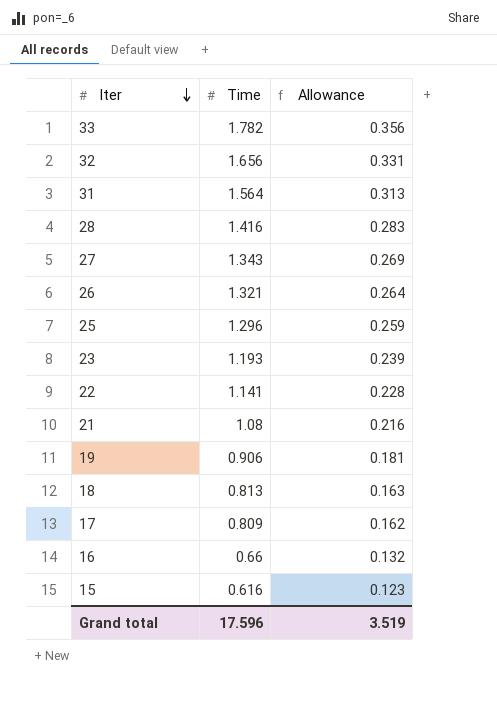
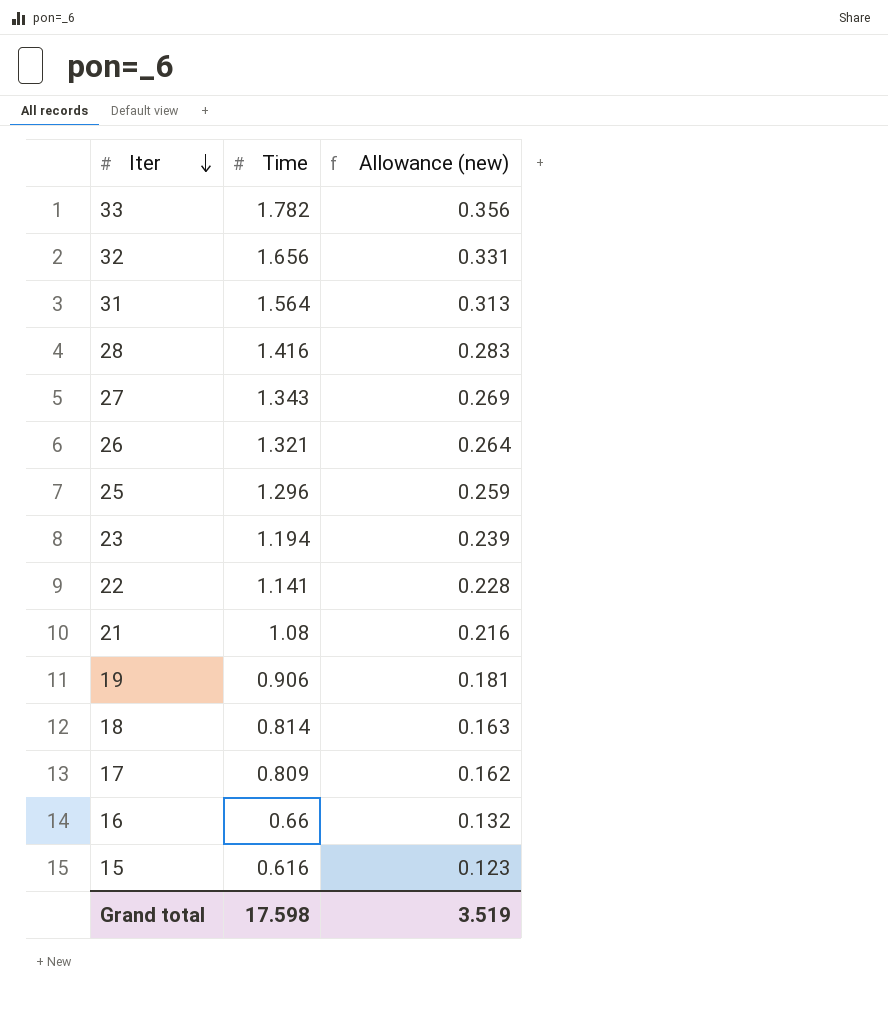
column name: Allowance -> Allowance (new)
23 | Time: 1.193 -> 1.194
18 | Time: 0.813 -> 0.814
Grand total | Time: 17.596 -> 17.598

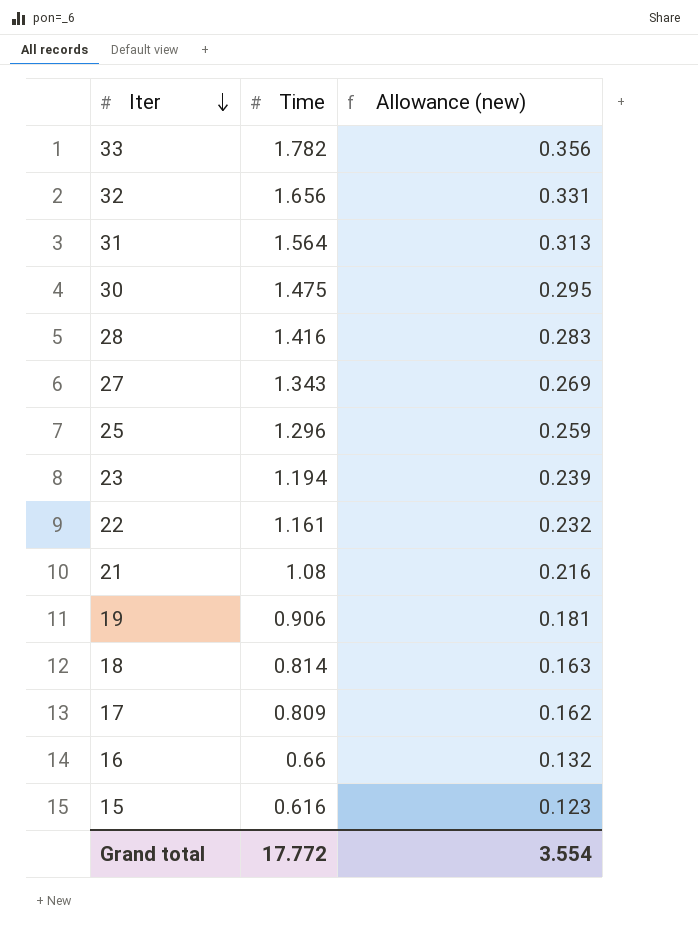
row 26: 1.321 | 0.264 -> none
row 30: none -> 1.475 | 0.295
22 | Time: 1.141 -> 1.161
22 | Allowance (new): 0.228 -> 0.232
Grand total | Time: 17.598 -> 17.772
Grand total | Allowance (new): 3.519 -> 3.554

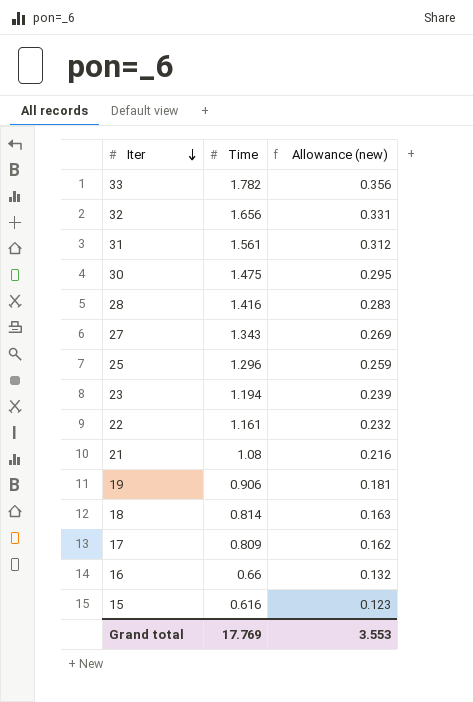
31 | Time: 1.564 -> 1.561
31 | Allowance (new): 0.313 -> 0.312
Grand total | Time: 17.772 -> 17.769
Grand total | Allowance (new): 3.554 -> 3.553

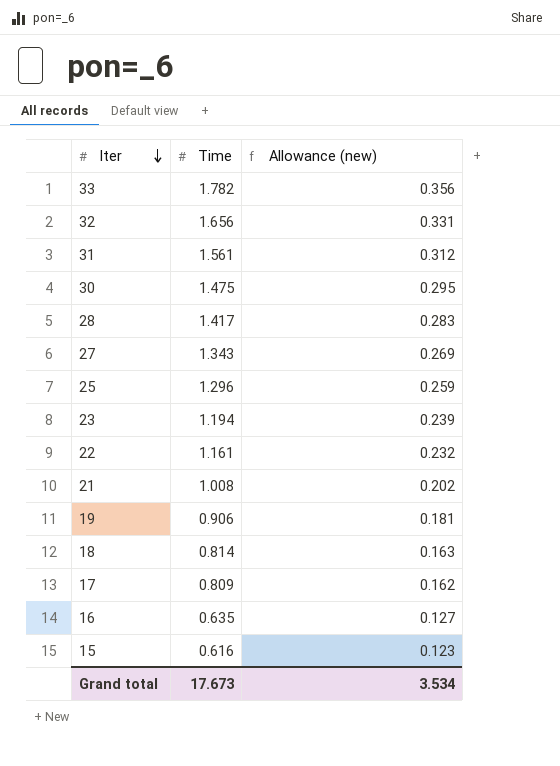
28 | Time: 1.416 -> 1.417
21 | Time: 1.08 -> 1.008
21 | Allowance (new): 0.216 -> 0.202
16 | Time: 0.66 -> 0.635
16 | Allowance (new): 0.132 -> 0.127
Grand total | Time: 17.769 -> 17.673
Grand total | Allowance (new): 3.553 -> 3.534

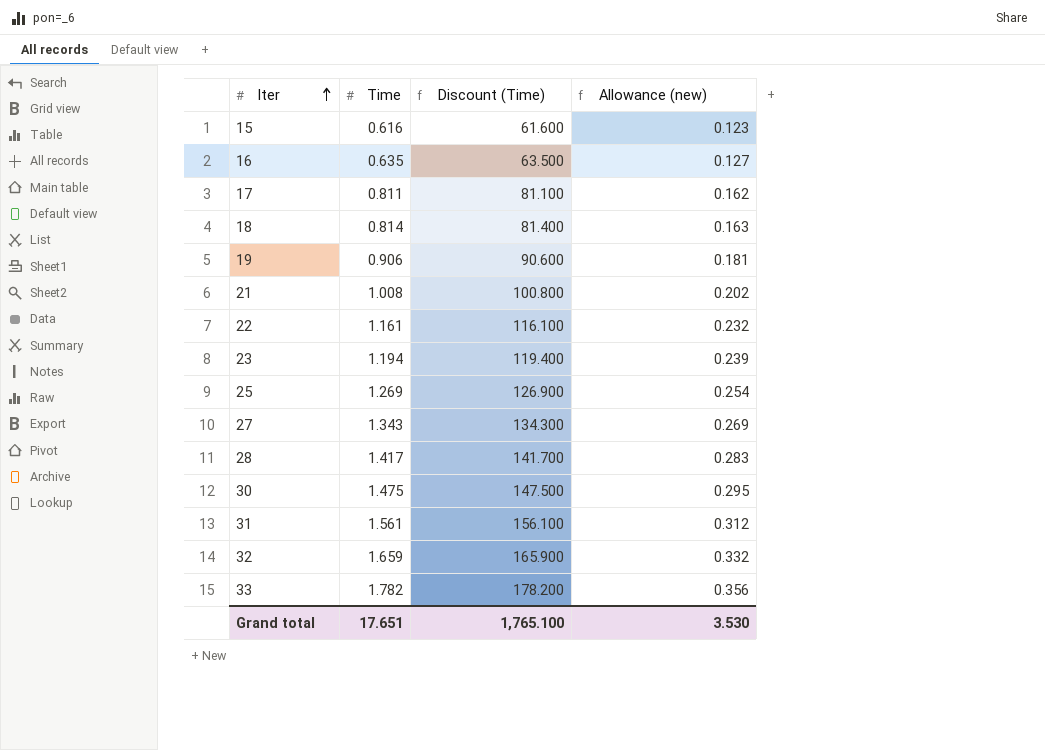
row order: Iter descending -> Iter ascending
column Discount (Time) | formula: none -> [Time] * 100
17 | Time: 0.809 -> 0.811
25 | Time: 1.296 -> 1.269
25 | Allowance (new): 0.259 -> 0.254
32 | Time: 1.656 -> 1.659
32 | Allowance (new): 0.331 -> 0.332
Grand total | Time: 17.673 -> 17.651
Grand total | Allowance (new): 3.534 -> 3.530

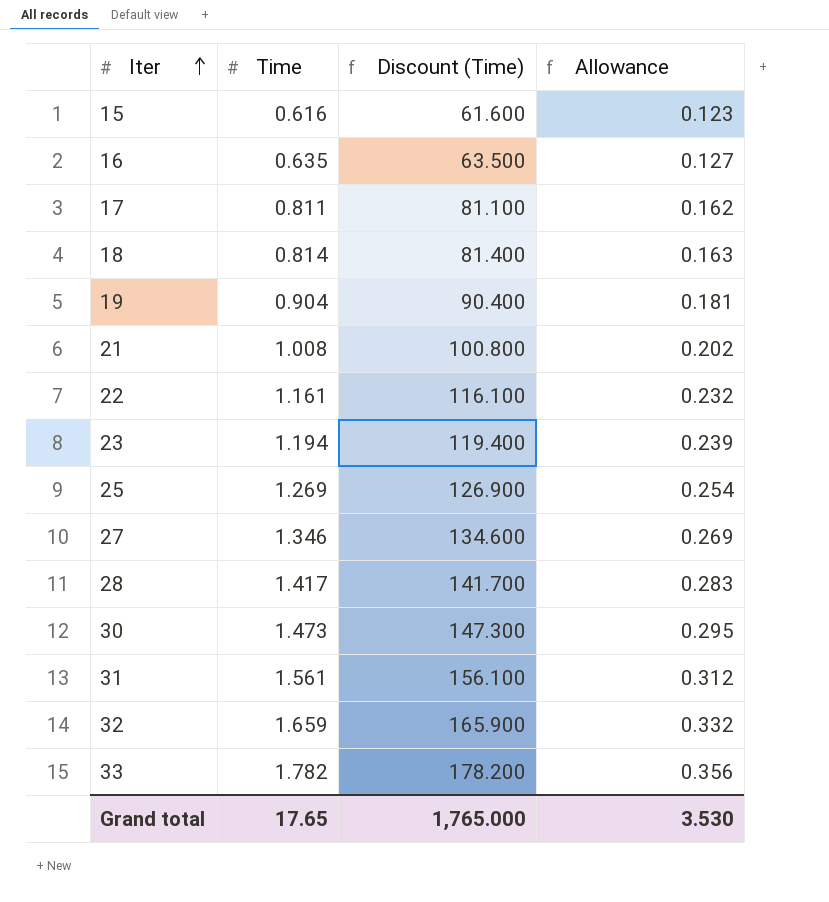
column name: Allowance (new) -> Allowance
19 | Time: 0.906 -> 0.904
19 | Discount (Time): 90.600 -> 90.400
27 | Time: 1.343 -> 1.346
27 | Discount (Time): 134.300 -> 134.600
30 | Time: 1.475 -> 1.473
30 | Discount (Time): 147.500 -> 147.300
Grand total | Time: 17.651 -> 17.65
Grand total | Discount (Time): 1,765.100 -> 1,765.000

